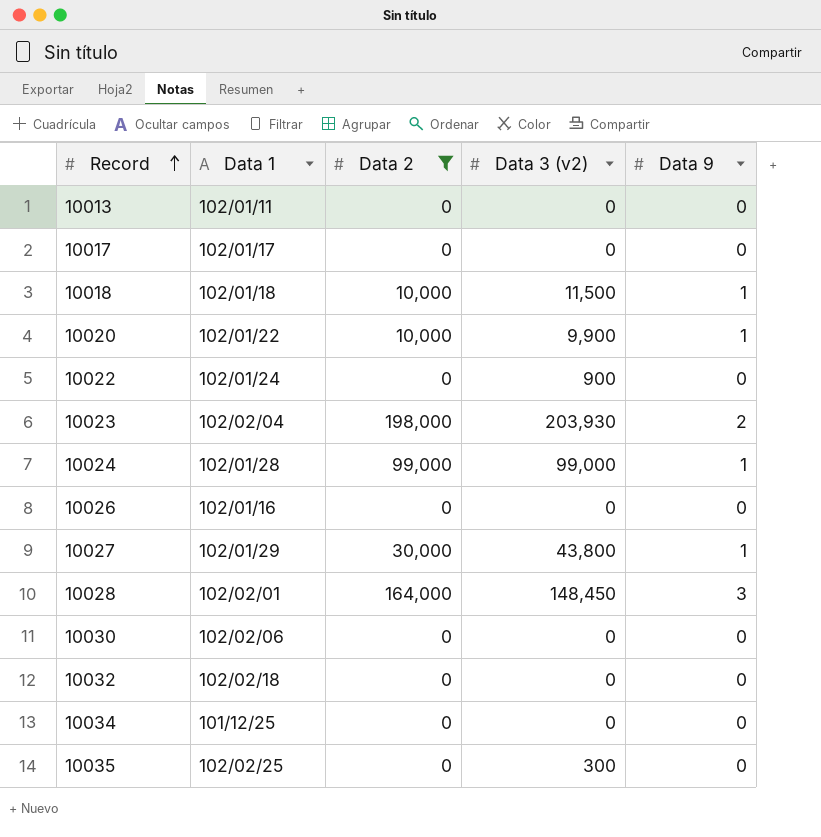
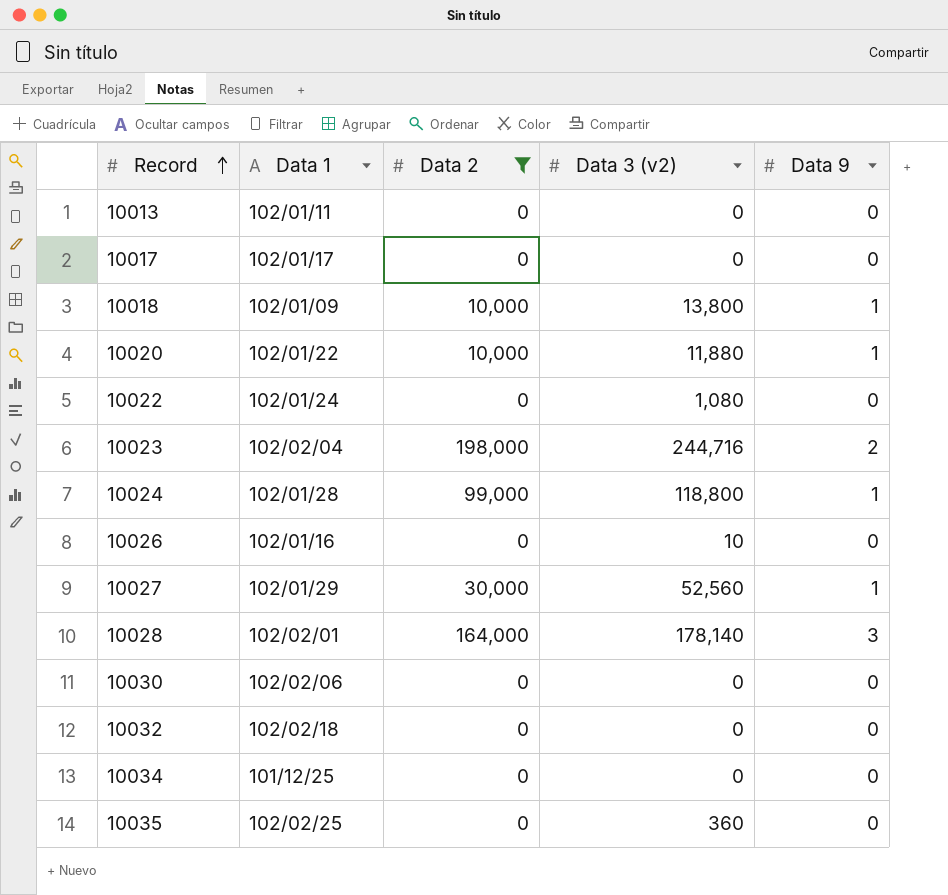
10018 | Data 1: 102/01/18 -> 102/01/09
10018 | Data 3 (v2): 11,500 -> 13,800
10020 | Data 3 (v2): 9,900 -> 11,880
10022 | Data 3 (v2): 900 -> 1,080
10023 | Data 3 (v2): 203,930 -> 244,716
10024 | Data 3 (v2): 99,000 -> 118,800
10026 | Data 3 (v2): 0 -> 10
10027 | Data 3 (v2): 43,800 -> 52,560
10028 | Data 3 (v2): 148,450 -> 178,140
10035 | Data 3 (v2): 300 -> 360

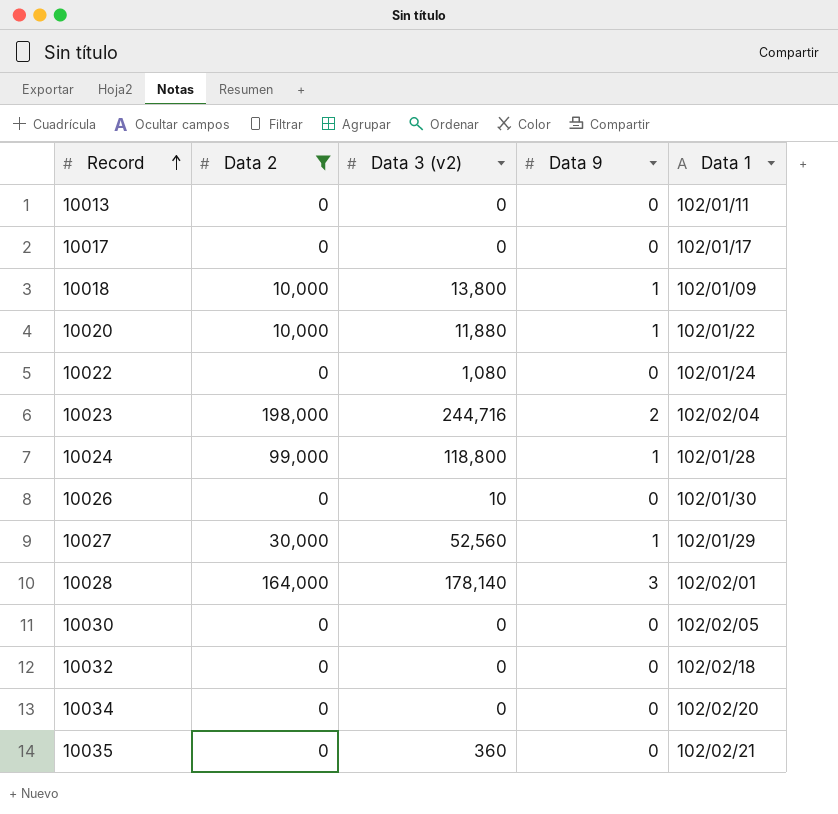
column Data 1 | position: 2 -> 5
10026 | Data 1: 102/01/16 -> 102/01/30
10030 | Data 1: 102/02/06 -> 102/02/05
10034 | Data 1: 101/12/25 -> 102/02/20
10035 | Data 1: 102/02/25 -> 102/02/21

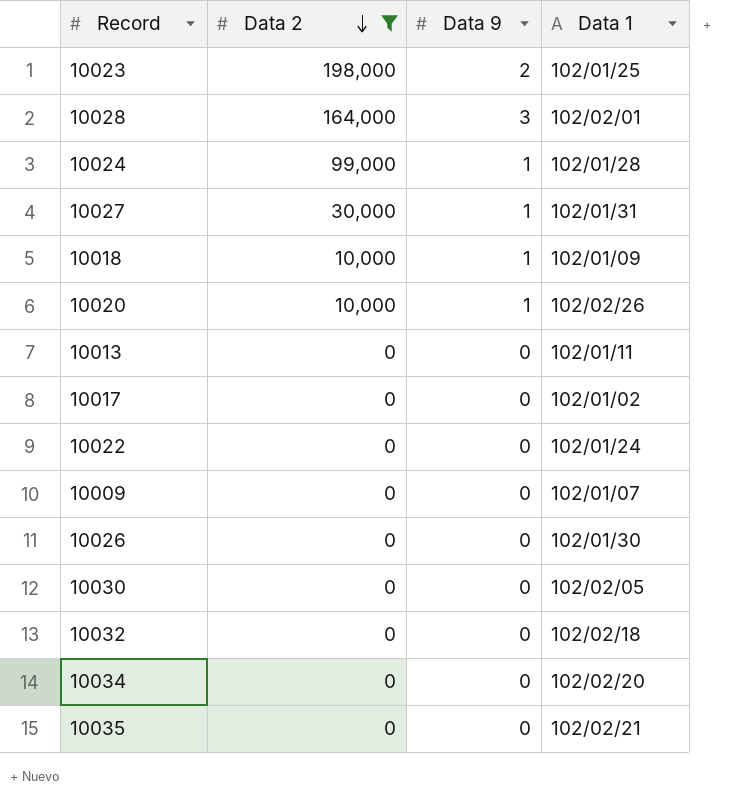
row order: Record ascending -> Data 2 descending
column Data 3 (v2) | position: 3 -> none
10023 | Data 1: 102/02/04 -> 102/01/25
10027 | Data 1: 102/01/29 -> 102/01/31
10020 | Data 1: 102/01/22 -> 102/02/26
10017 | Data 1: 102/01/17 -> 102/01/02
row 10009: none -> 0 | 0 | 102/01/07

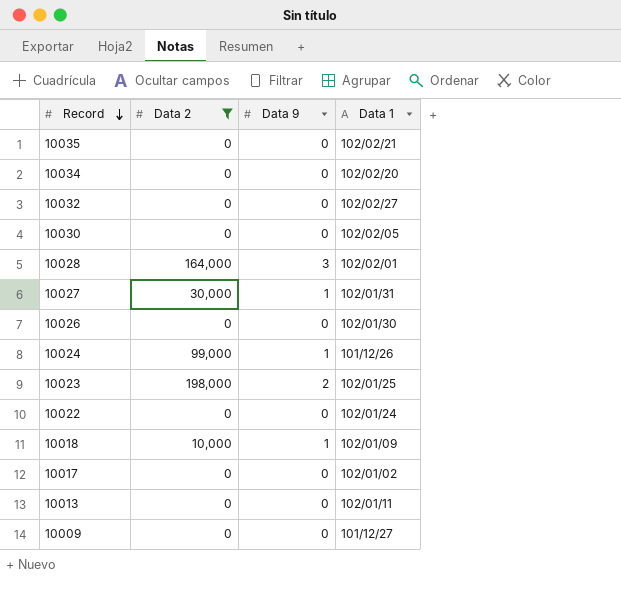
row order: Data 2 descending -> Record descending
row 10020: 10,000 | 1 | 102/02/26 -> none
10032 | Data 1: 102/02/18 -> 102/02/27
10024 | Data 1: 102/01/28 -> 101/12/26
10009 | Data 1: 102/01/07 -> 101/12/27

